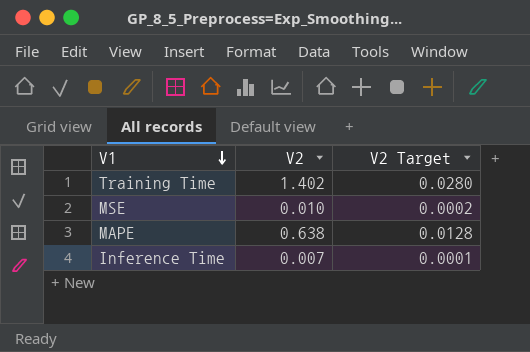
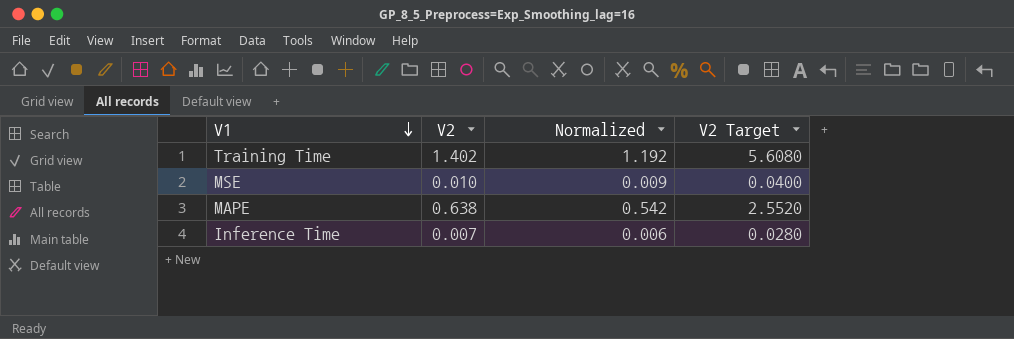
column Normalized | formula: none -> [V2] * 0.85
column V2 Target | formula: [V2] * 0.02 -> [V2] * 4

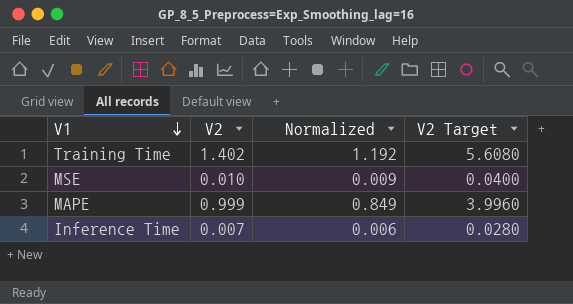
MAPE | V2: 0.638 -> 0.999
MAPE | Normalized: 0.542 -> 0.849
MAPE | V2 Target: 2.5520 -> 3.9960

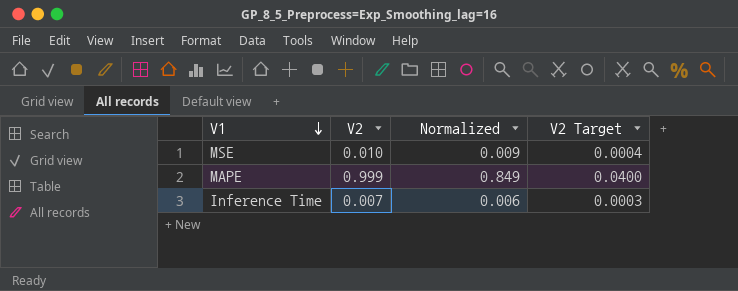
column V2 Target | formula: [V2] * 4 -> [V2] * 0.04
row Training Time: 1.402 | 1.192 | 5.6080 -> none

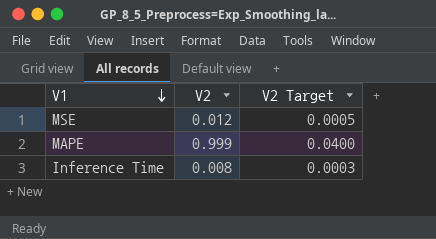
column Normalized | formula: [V2] * 0.85 -> none
MSE | V2: 0.010 -> 0.012
MSE | V2 Target: 0.0004 -> 0.0005
Inference Time | V2: 0.007 -> 0.008

